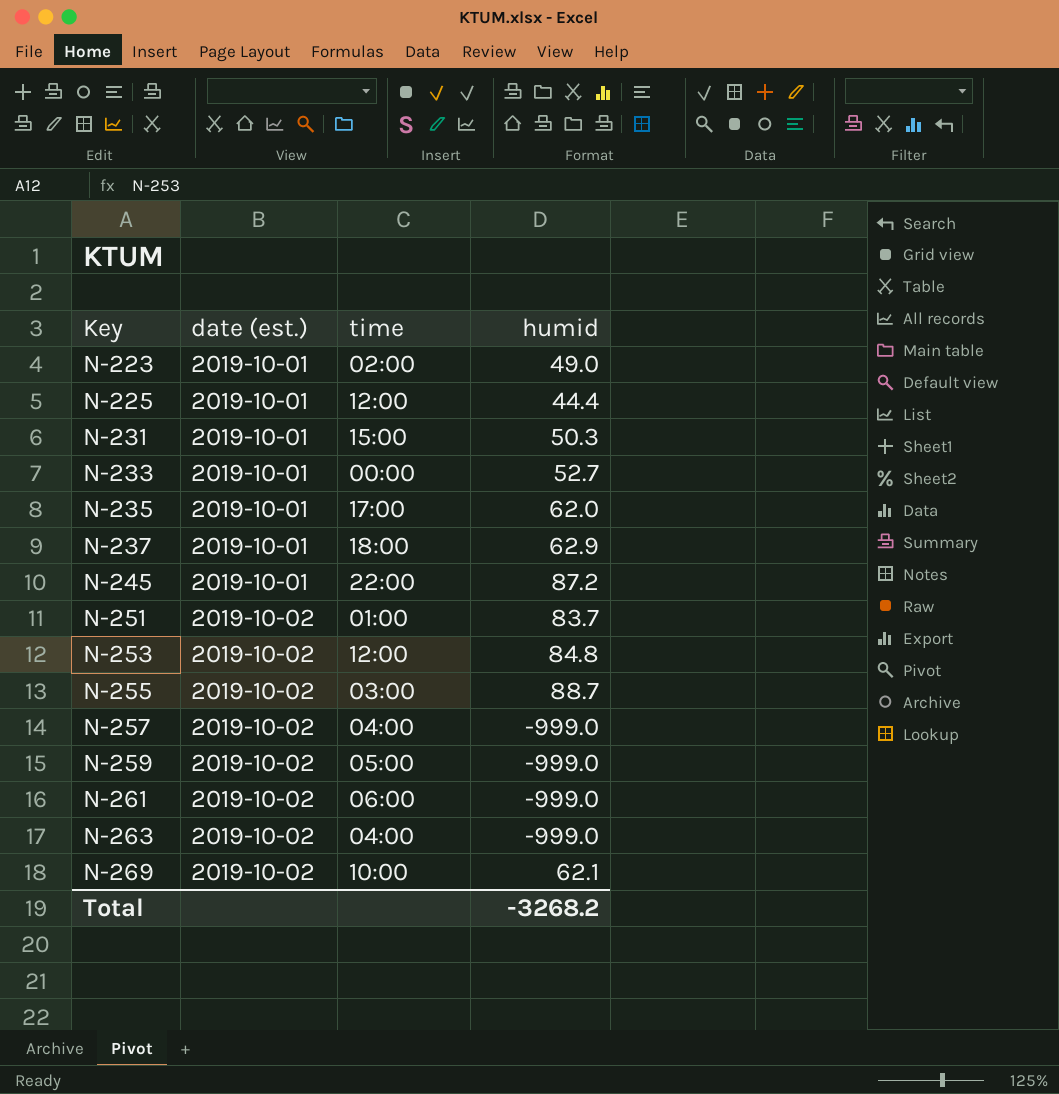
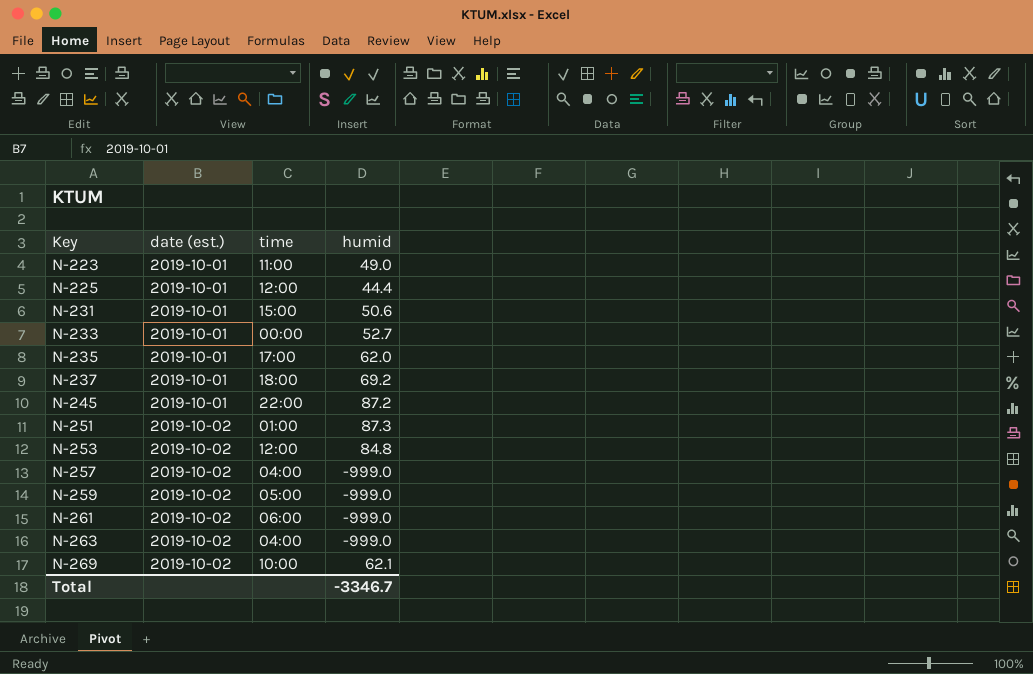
row N-255: 2019-10-02 | 03:00 | 88.7 -> none
N-223 | time: 02:00 -> 11:00
N-231 | humid: 50.3 -> 50.6
N-237 | humid: 62.9 -> 69.2
N-251 | humid: 83.7 -> 87.3
Total | humid: -3268.2 -> -3346.7

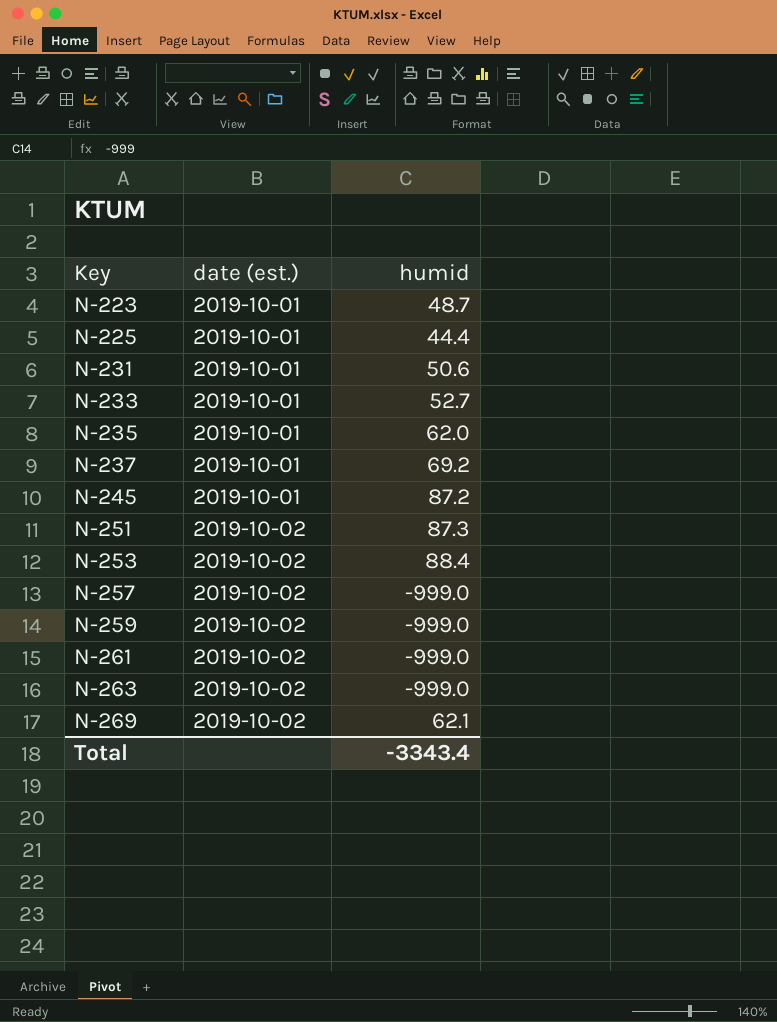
column time | position: 3 -> none
N-223 | humid: 49.0 -> 48.7
N-253 | humid: 84.8 -> 88.4
Total | humid: -3346.7 -> -3343.4

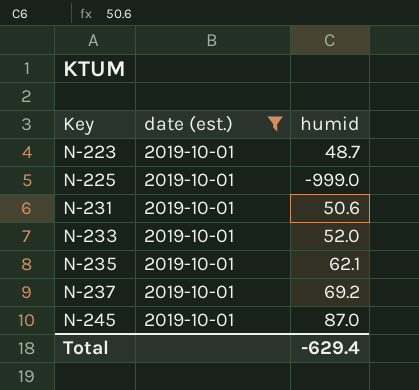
filter: none -> date (est.) = 2019-10-01
N-225 | humid: 44.4 -> -999.0
N-233 | humid: 52.7 -> 52.0
N-235 | humid: 62.0 -> 62.1
N-245 | humid: 87.2 -> 87.0
Total | humid: -3343.4 -> -629.4

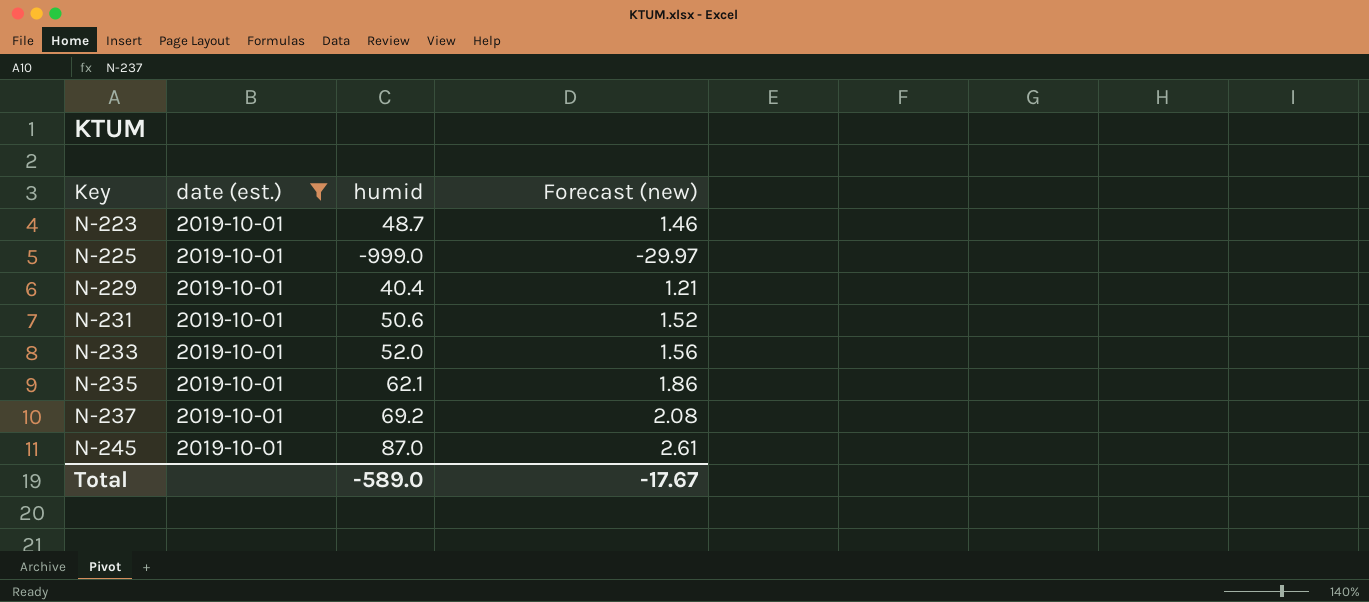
column Forecast (new) | formula: none -> [humid] * 0.03
row N-229: none -> 2019-10-01 | 40.4 | 1.21
Total | humid: -629.4 -> -589.0

